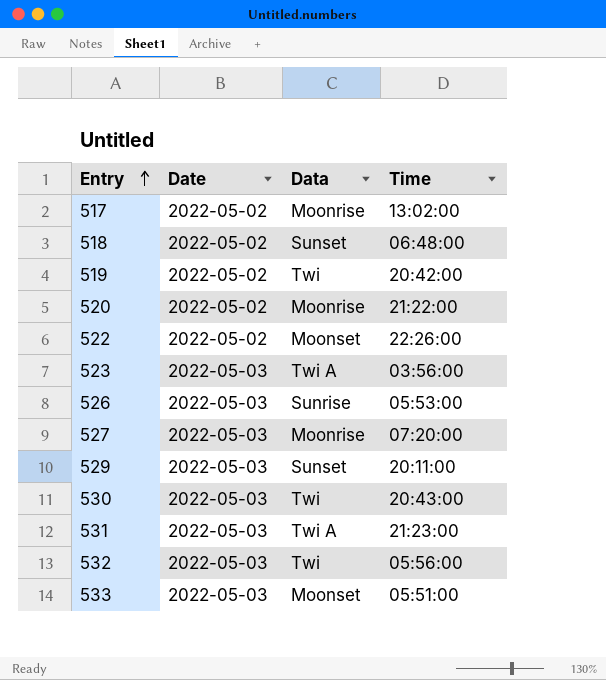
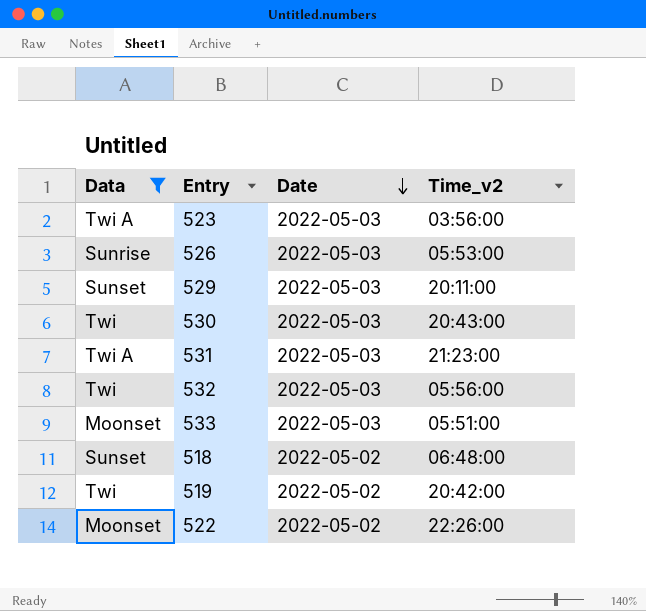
filter: none -> Data != Moonrise
row order: Entry ascending -> Date descending
column Data | position: 3 -> 1
column name: Time -> Time_v2

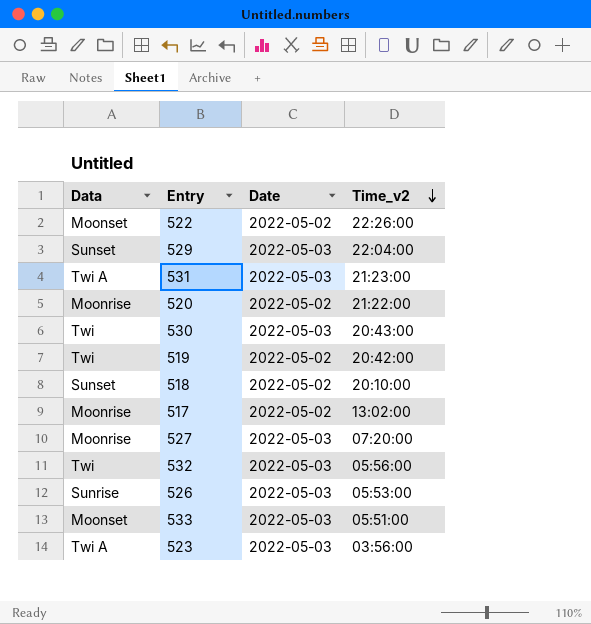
filter: Data != Moonrise -> none
row order: Date descending -> Time_v2 descending
529 | Time_v2: 20:11:00 -> 22:04:00
518 | Time_v2: 06:48:00 -> 20:10:00

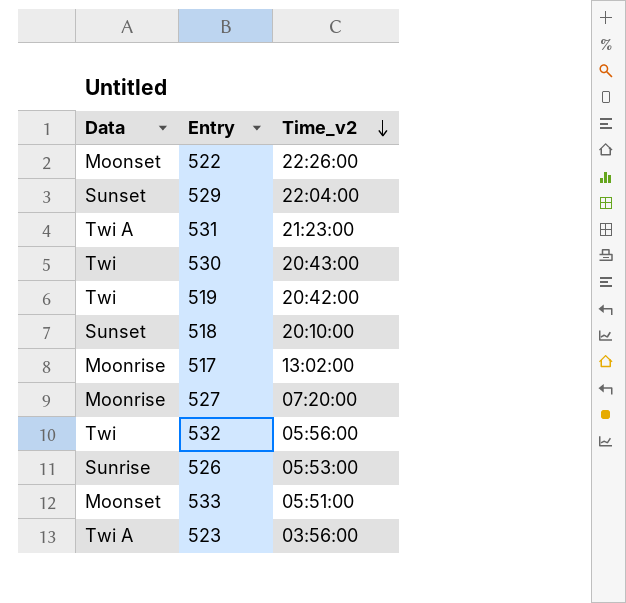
column Date | position: 3 -> none
row 520: Moonrise | 2022-05-02 | 21:22:00 -> none

